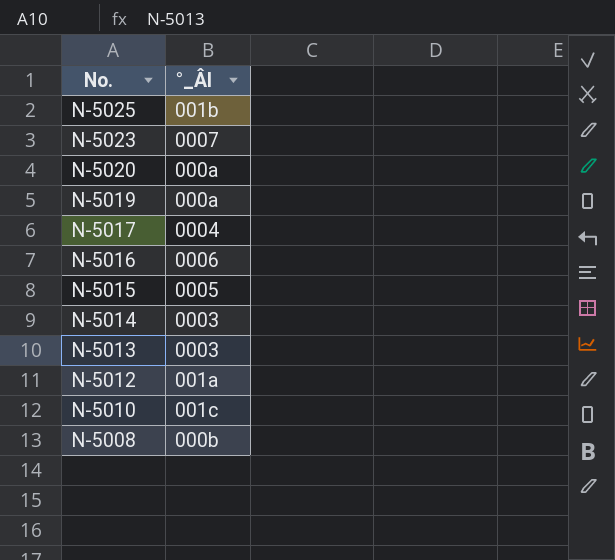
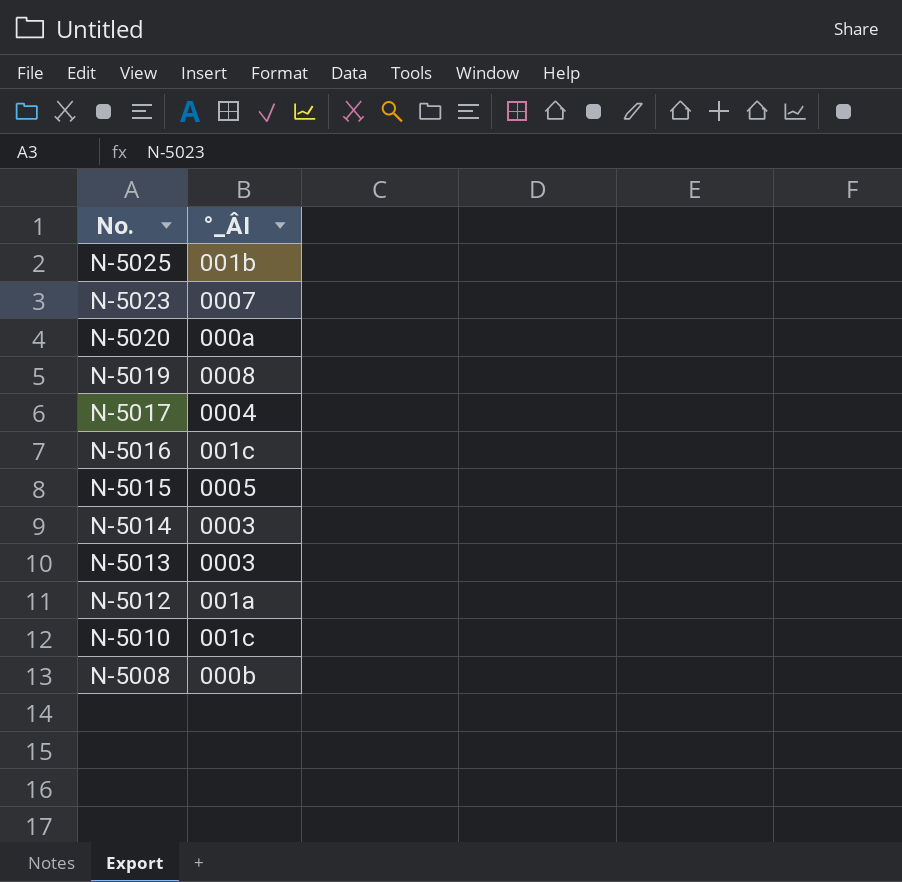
N-5019 | °_ÂI: 000a -> 0008
N-5016 | °_ÂI: 0006 -> 001c

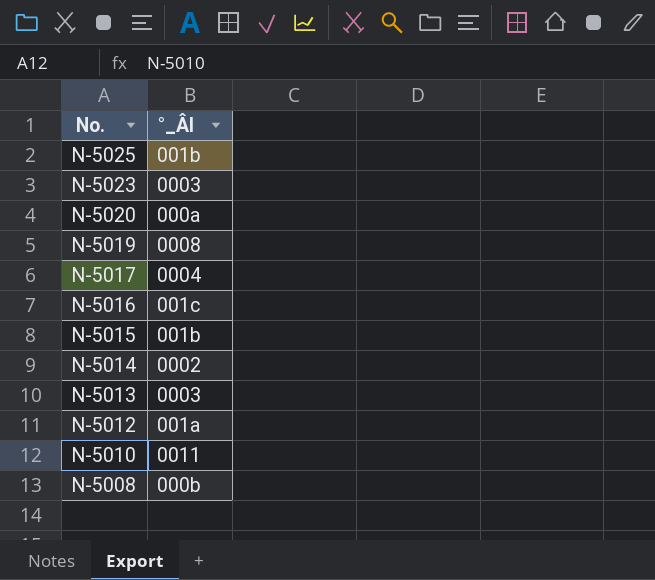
N-5023 | °_ÂI: 0007 -> 0003
N-5015 | °_ÂI: 0005 -> 001b
N-5014 | °_ÂI: 0003 -> 0002
N-5010 | °_ÂI: 001c -> 0011

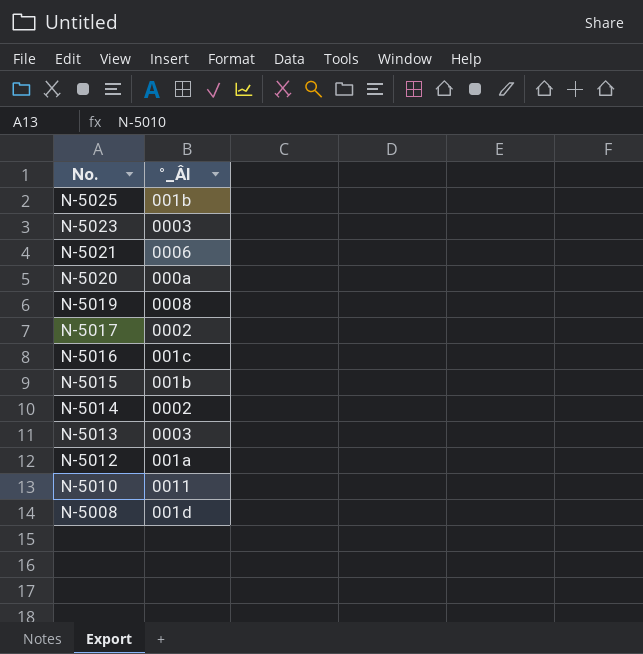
row N-5021: none -> 0006
N-5017 | °_ÂI: 0004 -> 0002
N-5008 | °_ÂI: 000b -> 001d

